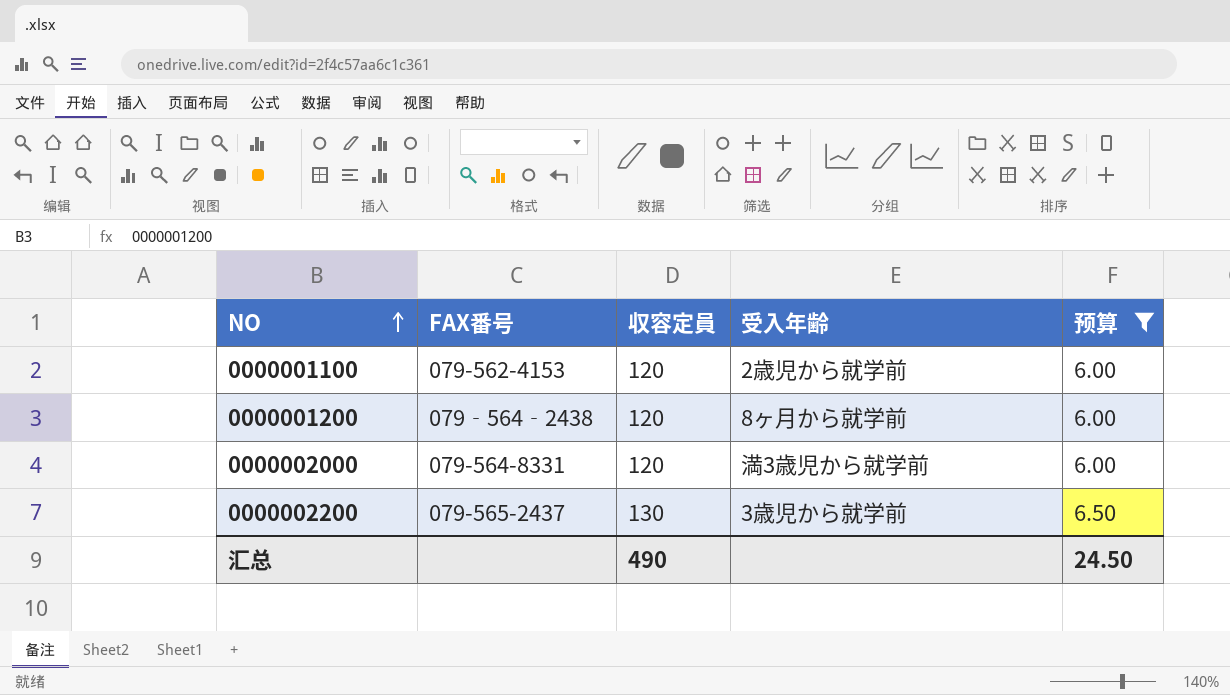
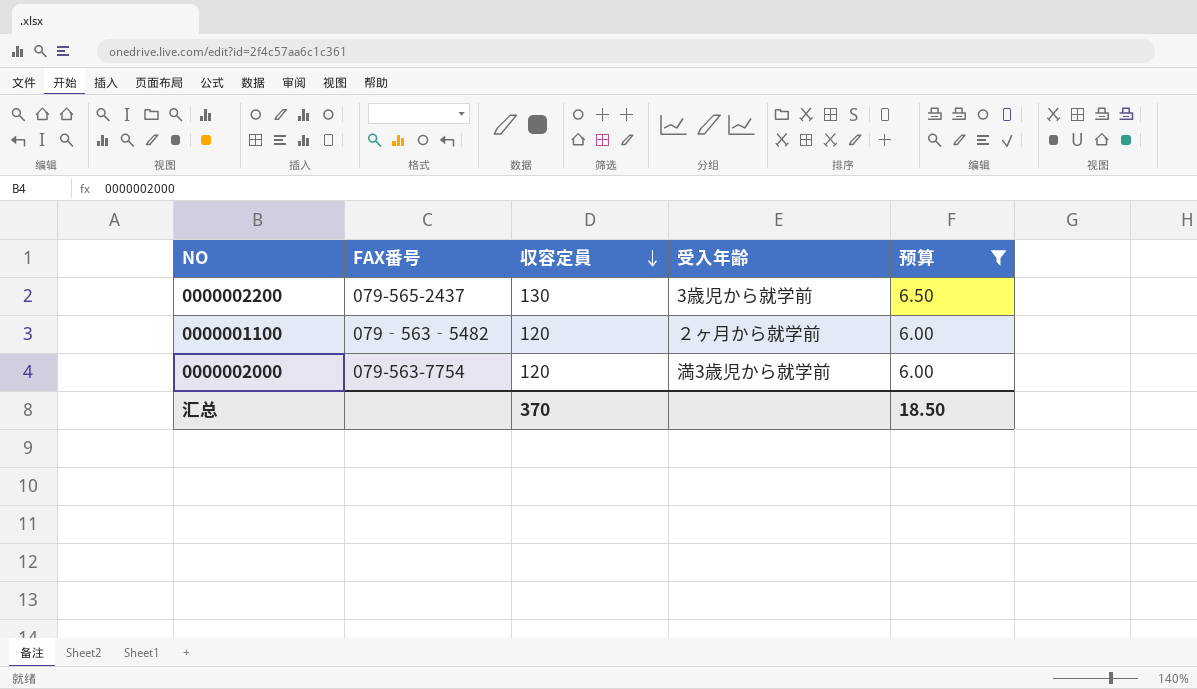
row order: NO ascending -> 収容定員 descending
row 0000001200: 079‐564‐2438 | 120 | 8ヶ月から就学前 | 6.00 -> none
0000001100 | FAX番号: 079-562-4153 -> 079‐563‐5482
0000001100 | 受入年齢: 2歳児から就学前 -> ２ヶ月から就学前
0000002000 | FAX番号: 079-564-8331 -> 079-563-7754
汇总 | 収容定員: 490 -> 370
汇总 | 预算: 24.50 -> 18.50

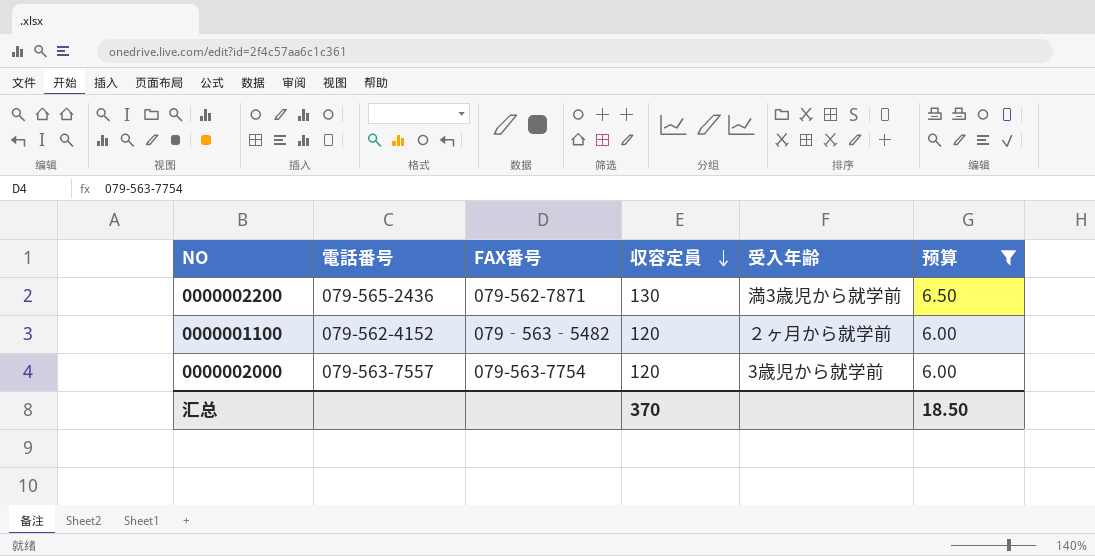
column 電話番号 | position: none -> 2
0000002200 | FAX番号: 079-565-2437 -> 079-562-7871
0000002200 | 受入年齢: 3歳児から就学前 -> 満3歳児から就学前
0000002000 | 受入年齢: 満3歳児から就学前 -> 3歳児から就学前

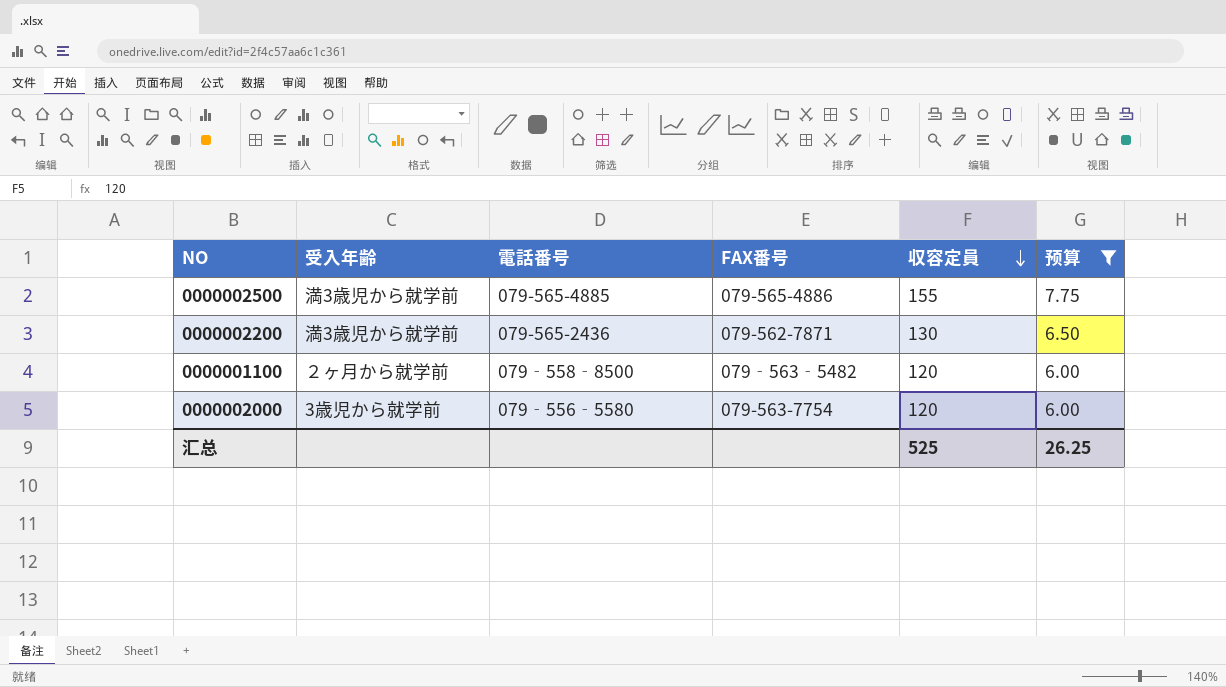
column 受入年齢 | position: 5 -> 2
row 0000002500: none -> 満3歳児から就学前 | 079-565-4885 | 079-565-4886 | 155 | 7.75
0000001100 | 電話番号: 079-562-4152 -> 079‐558‐8500
0000002000 | 電話番号: 079-563-7557 -> 079‐556‐5580
汇总 | 収容定員: 370 -> 525
汇总 | 预算: 18.50 -> 26.25

